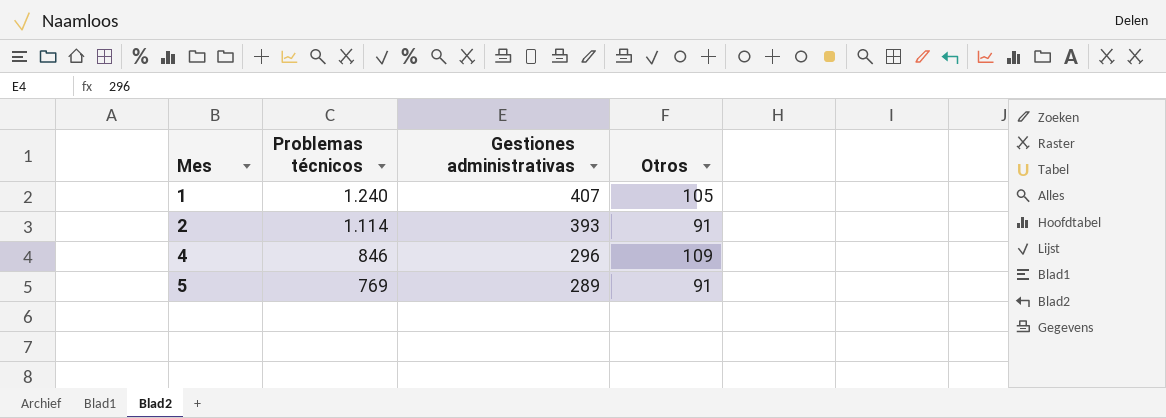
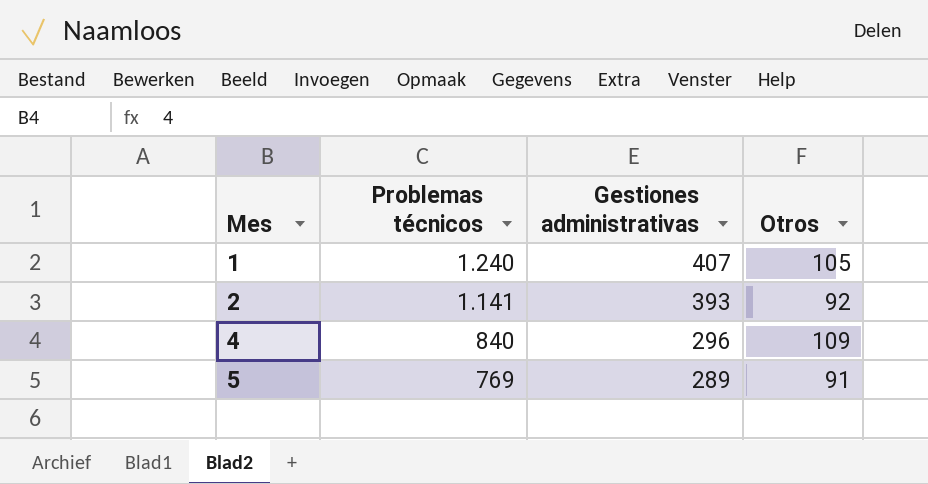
2 | Problemas técnicos: 1.114 -> 1.141
2 | Otros: 91 -> 92
4 | Problemas técnicos: 846 -> 840

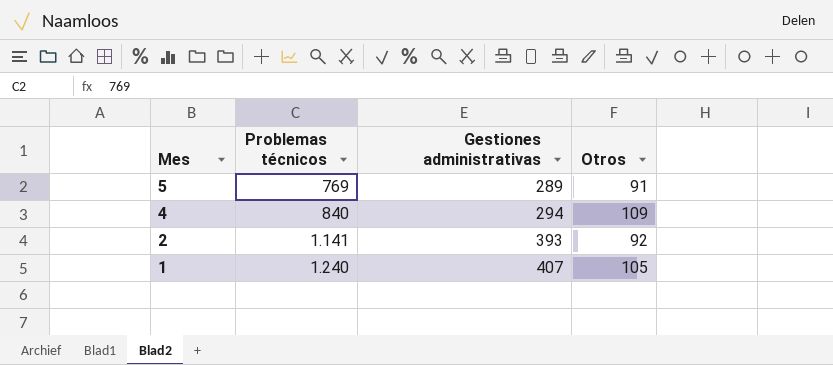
row order: Mes ascending -> Mes descending
4 | Gestiones administrativas: 296 -> 294

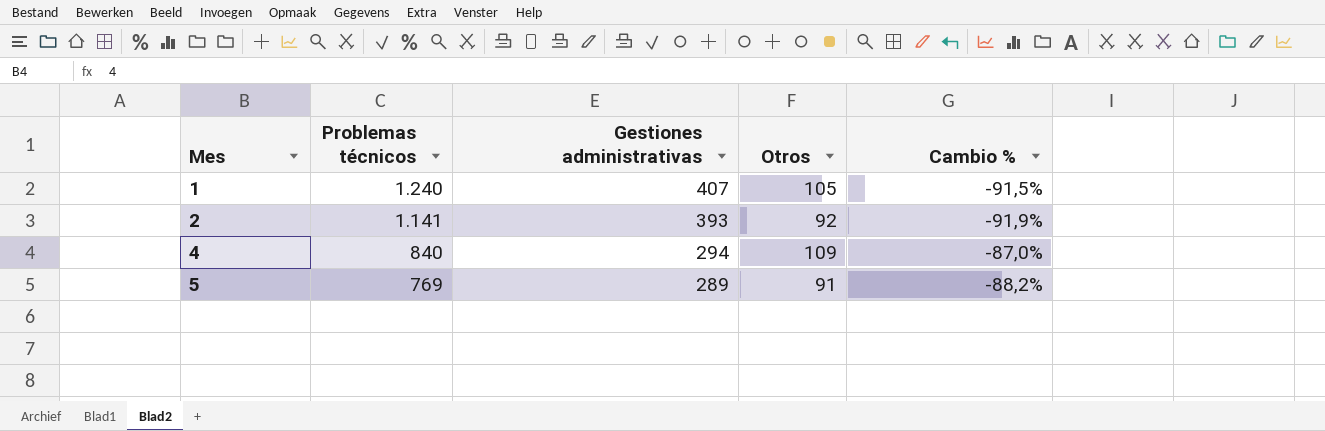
row order: Mes descending -> Mes ascending
column Cambio % | formula: none -> ([Otros] - [Problemas técnicos]) / [Problemas técnicos]

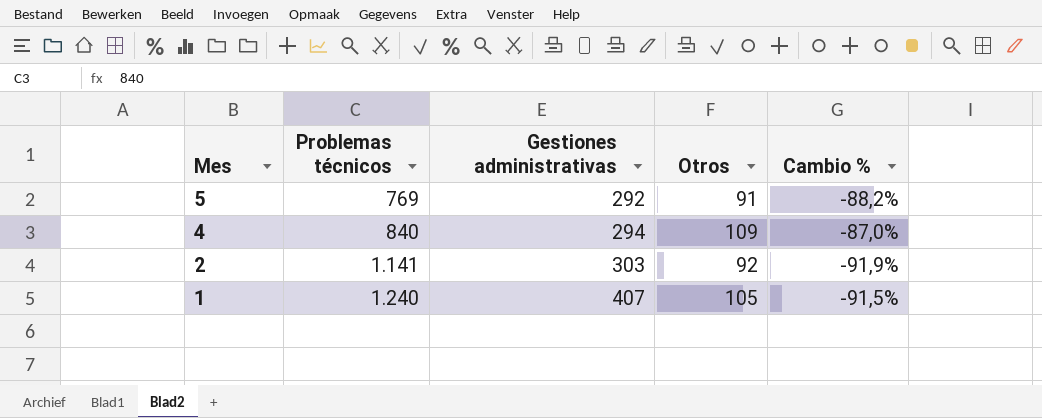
row order: Mes ascending -> Mes descending
5 | Gestiones administrativas: 289 -> 292
2 | Gestiones administrativas: 393 -> 303

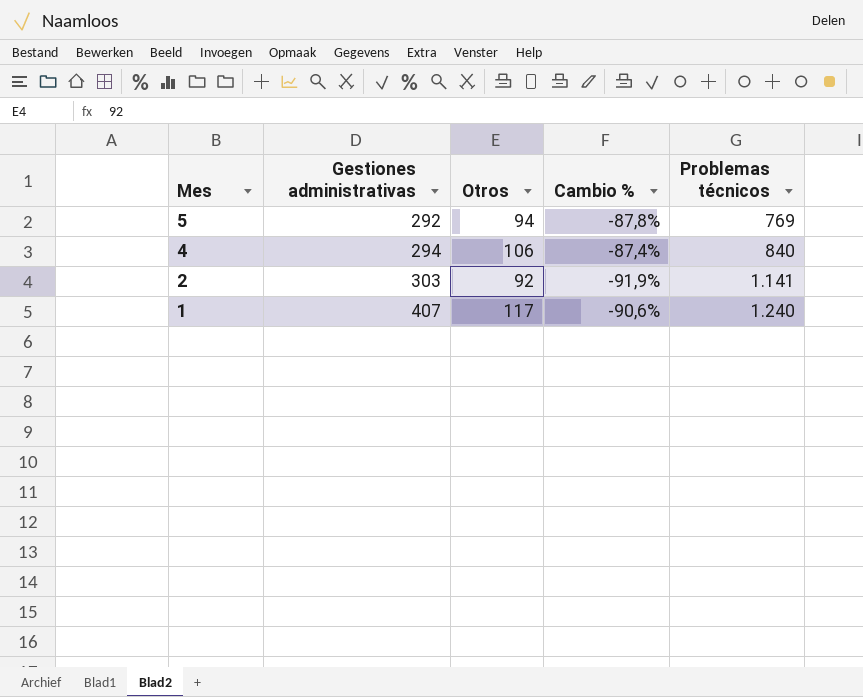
column Problemas técnicos | position: 2 -> 5
5 | Otros: 91 -> 94
5 | Cambio %: -88,2% -> -87,8%
4 | Otros: 109 -> 106
4 | Cambio %: -87,0% -> -87,4%
1 | Otros: 105 -> 117
1 | Cambio %: -91,5% -> -90,6%

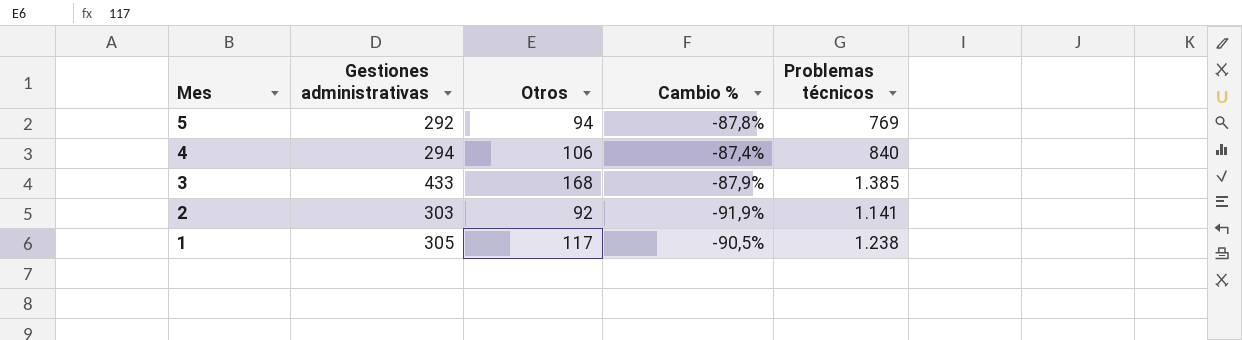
row 3: none -> 433 | 168 | -87,9% | 1.385
1 | Gestiones administrativas: 407 -> 305
1 | Cambio %: -90,6% -> -90,5%
1 | Problemas técnicos: 1.240 -> 1.238

